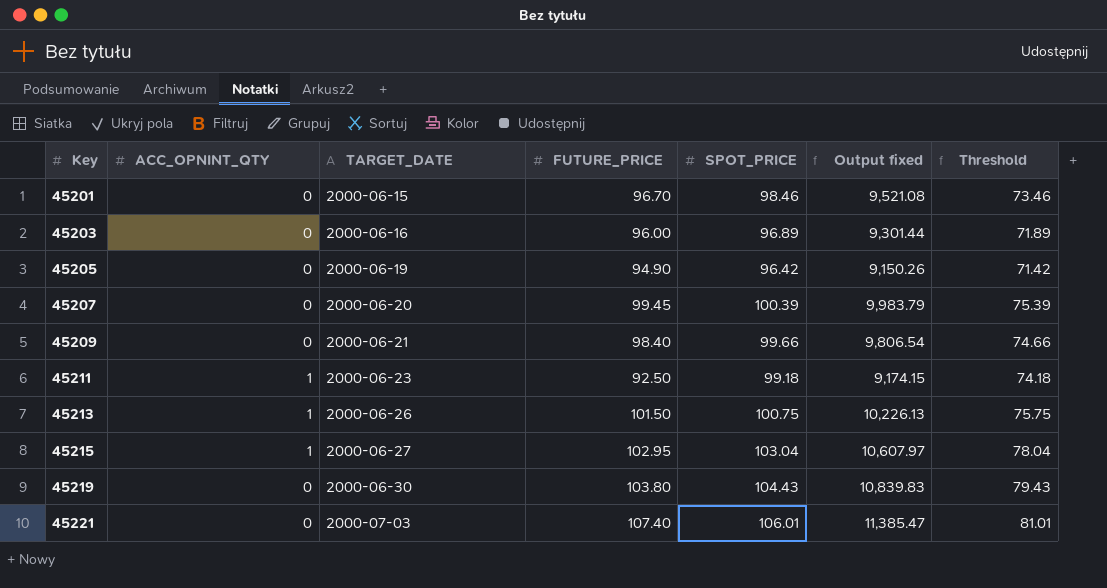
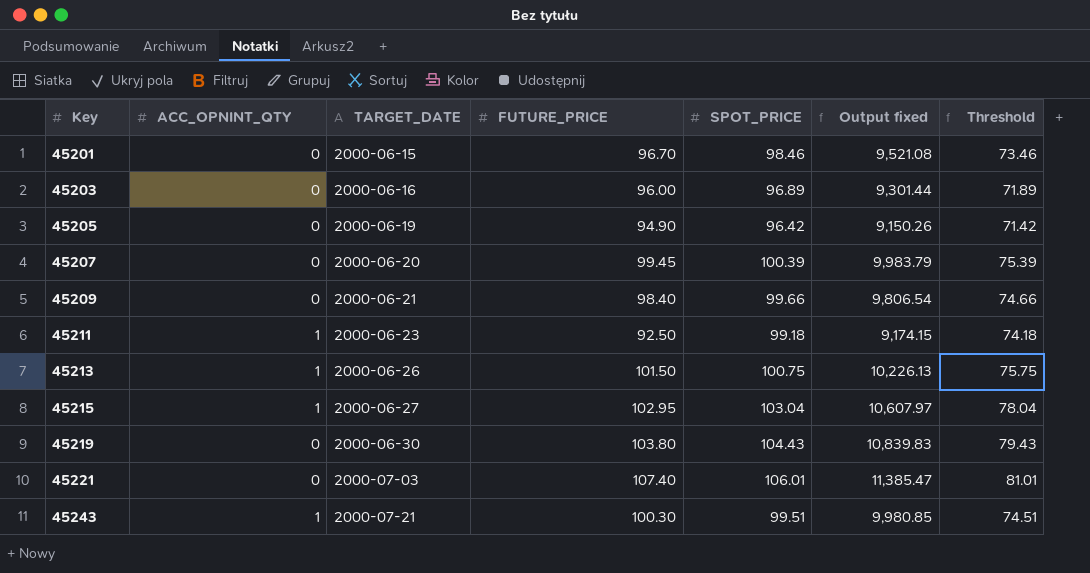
row 45243: none -> 1 | 2000-07-21 | 100.30 | 99.51 | 9,980.85 | 74.51

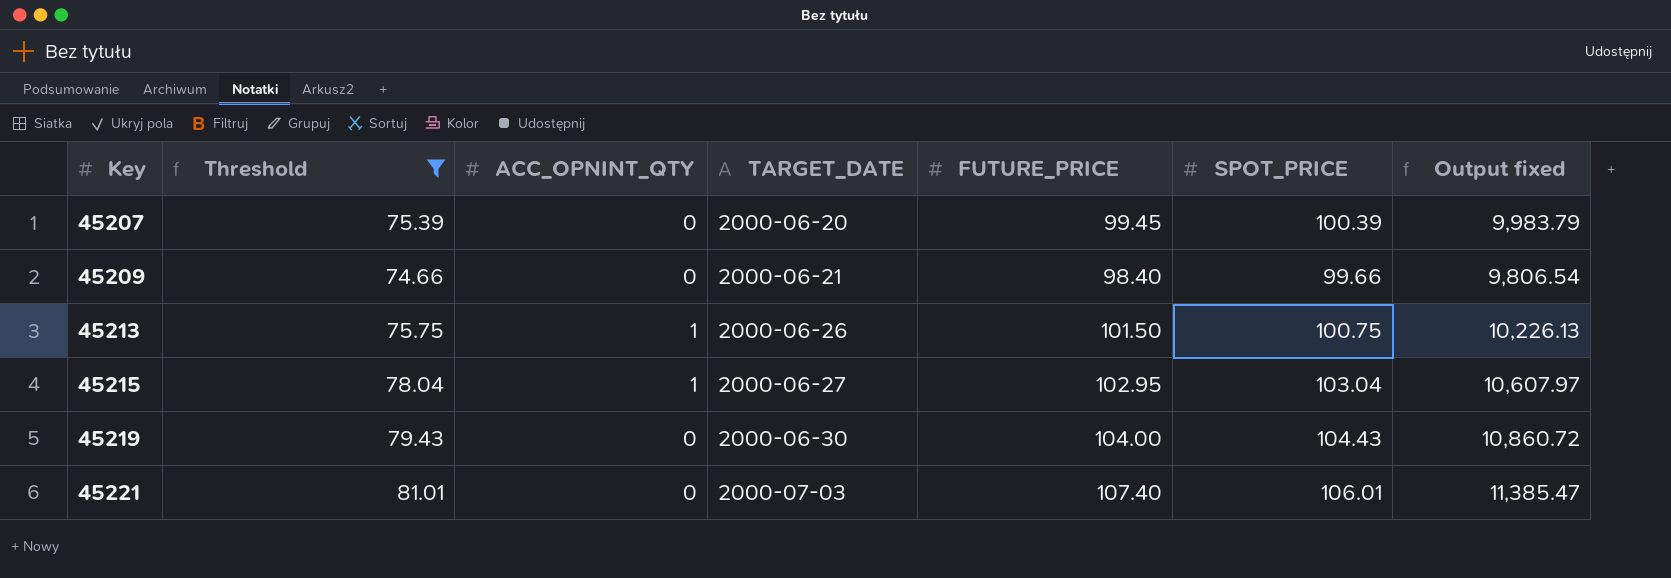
filter: none -> Threshold >= 74.66
column Threshold | position: 7 -> 2
45219 | FUTURE_PRICE: 103.80 -> 104.00
45219 | Output fixed: 10,839.83 -> 10,860.72

